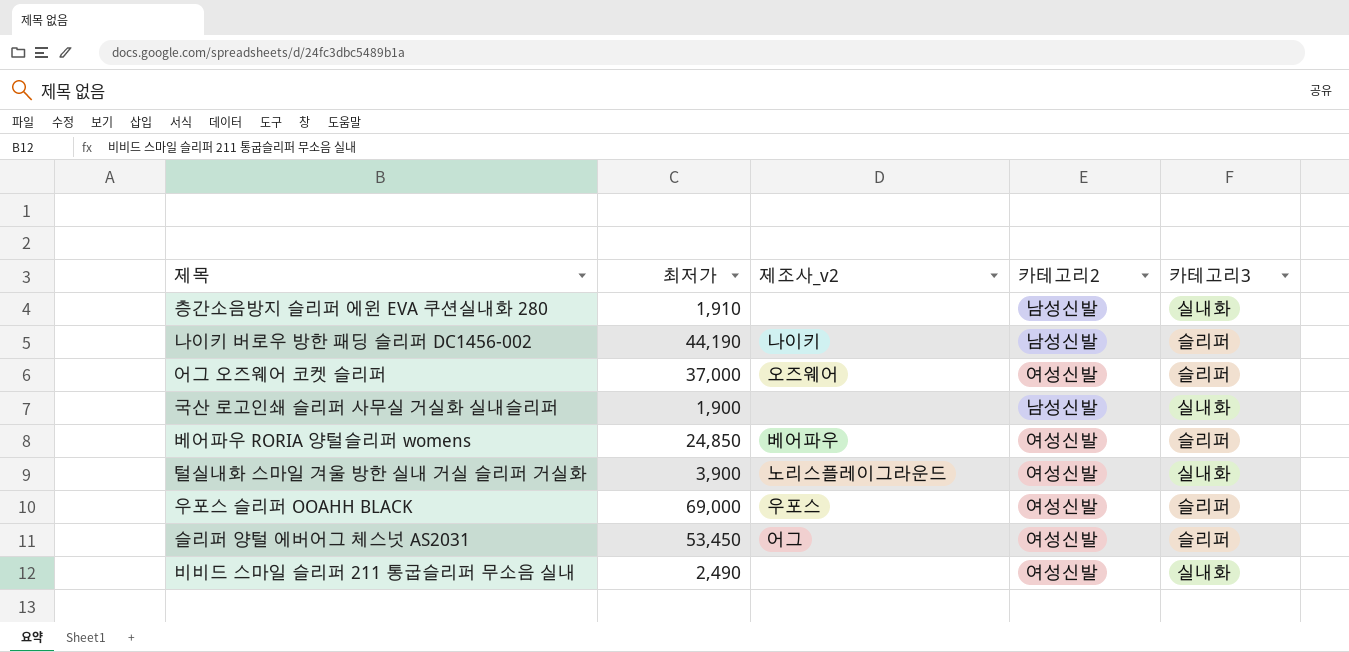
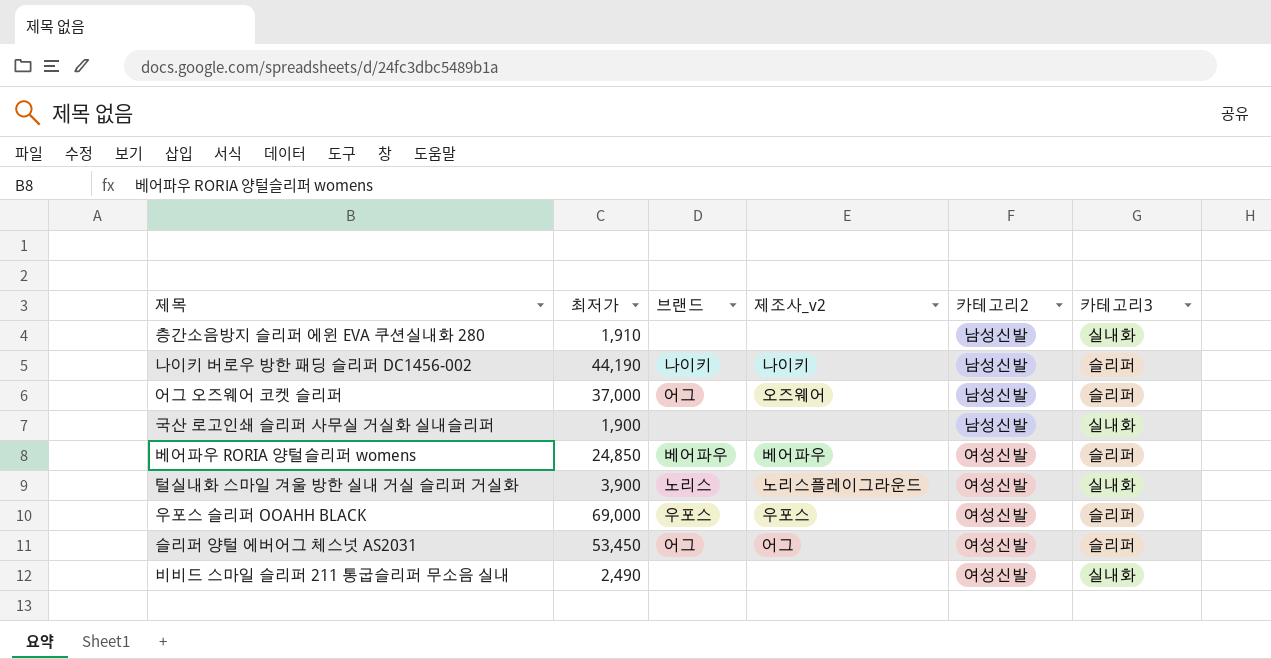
column 브랜드 | position: none -> 3
어그 오즈웨어 코켓 슬리퍼 | 카테고리2: 여성신발 -> 남성신발

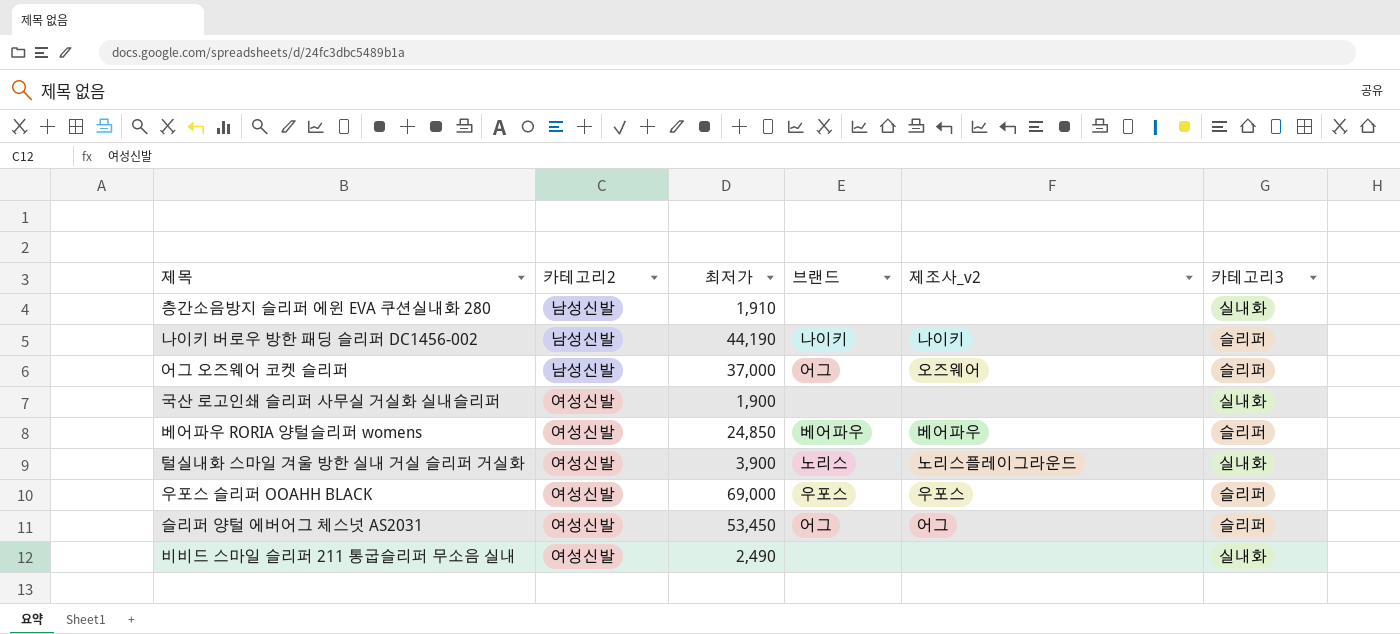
column 카테고리2 | position: 5 -> 2
국산 로고인쇄 슬리퍼 사무실 거실화 실내슬리퍼 | 카테고리2: 남성신발 -> 여성신발

